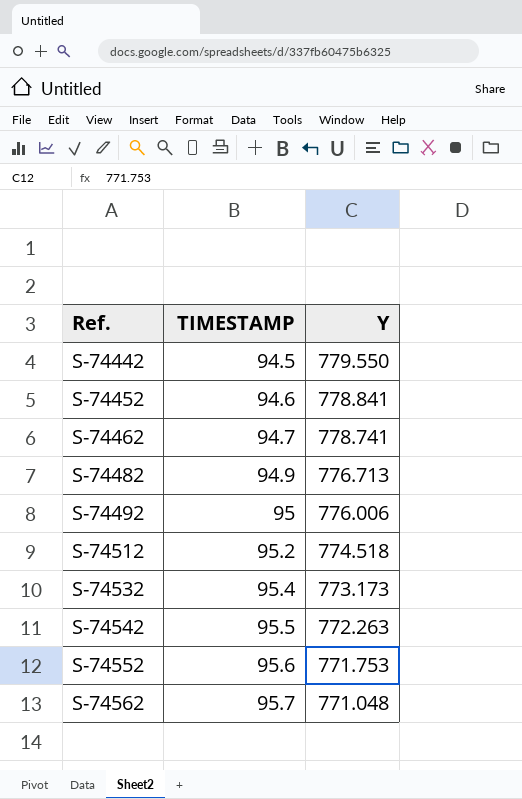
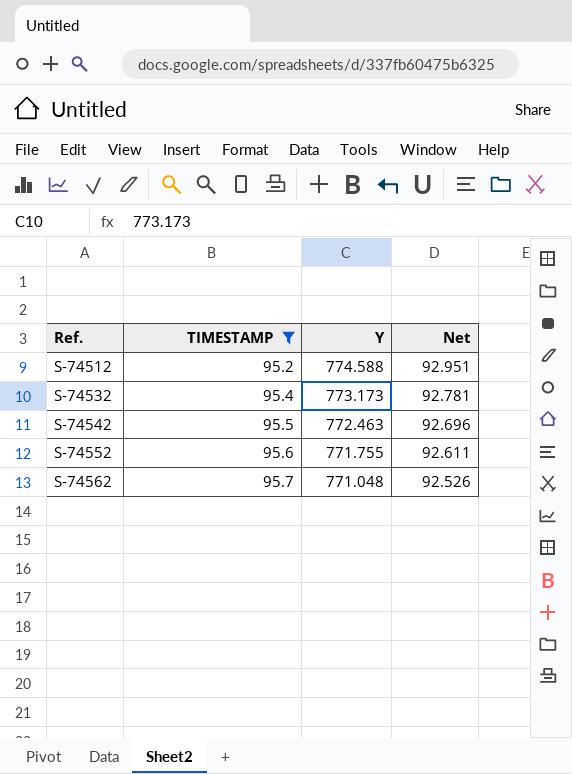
filter: none -> TIMESTAMP >= 95.2
column Net | formula: none -> [Y] * 0.12
S-74512 | Y: 774.518 -> 774.588
S-74542 | Y: 772.263 -> 772.463
S-74552 | Y: 771.753 -> 771.755

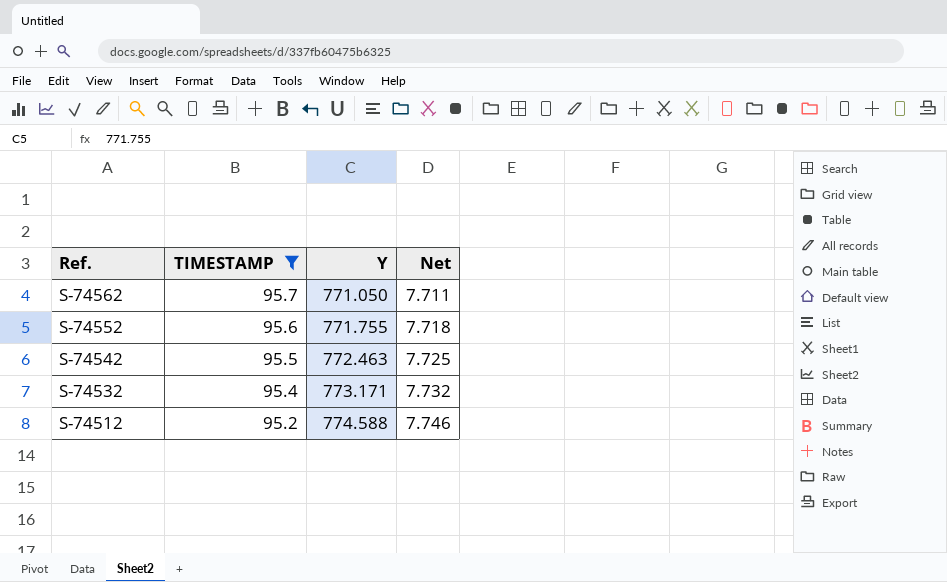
row order: Ref. ascending -> Ref. descending
column Net | formula: [Y] * 0.12 -> [Y] * 0.01
S-74562 | Y: 771.048 -> 771.050
S-74532 | Y: 773.173 -> 773.171

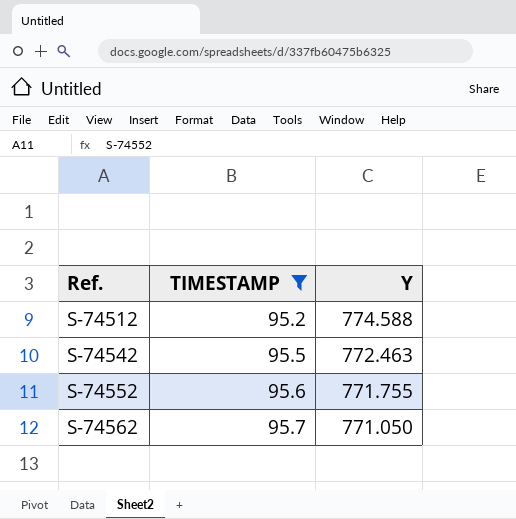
row order: Ref. descending -> Ref. ascending
column Net | formula: [Y] * 0.01 -> none
row S-74532: 95.4 | 773.171 | 7.732 -> none

